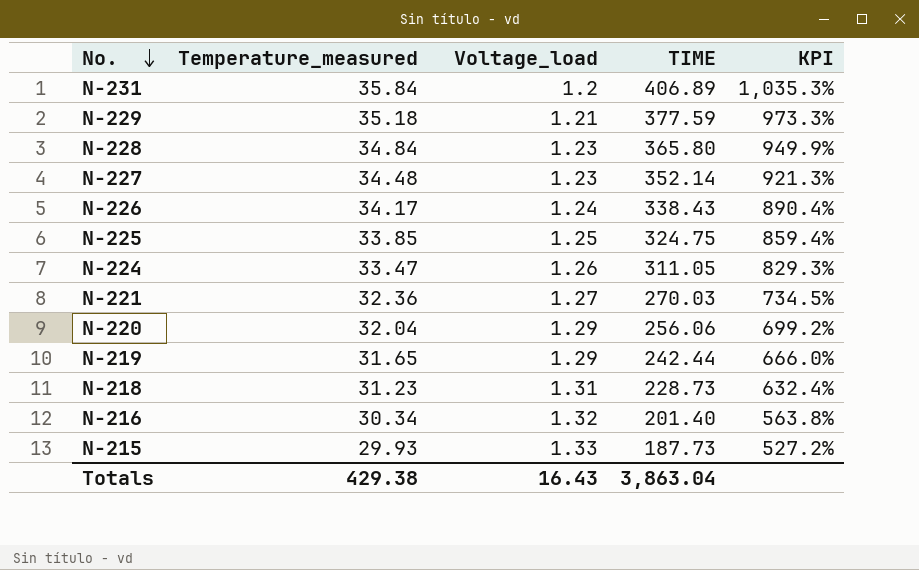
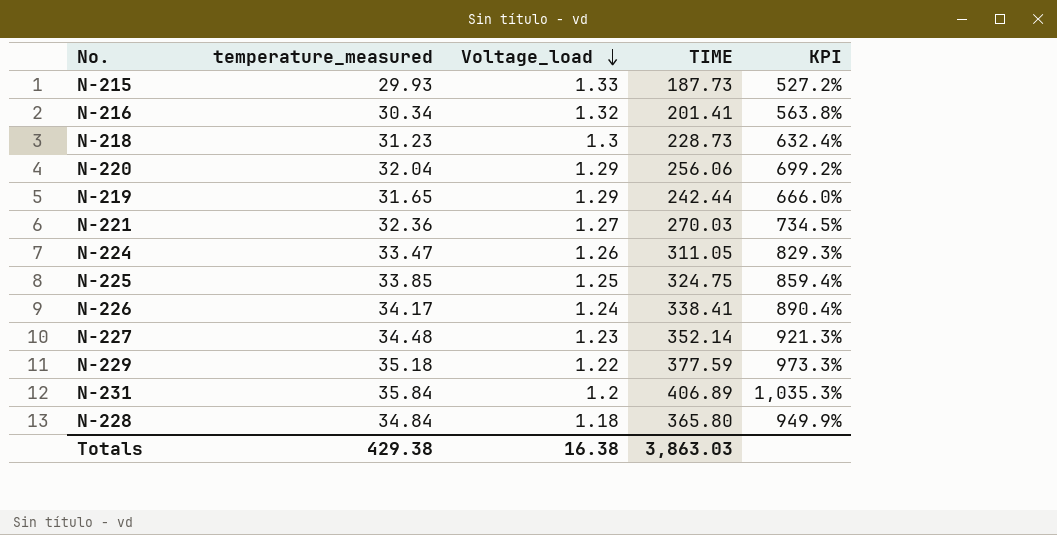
row order: No. descending -> Voltage_load descending
column name: Temperature_measured -> temperature_measured
N-216 | TIME: 201.40 -> 201.41
N-218 | Voltage_load: 1.31 -> 1.3
N-226 | TIME: 338.43 -> 338.41
N-229 | Voltage_load: 1.21 -> 1.22
N-228 | Voltage_load: 1.23 -> 1.18
Totals | Voltage_load: 16.43 -> 16.38
Totals | TIME: 3,863.04 -> 3,863.03

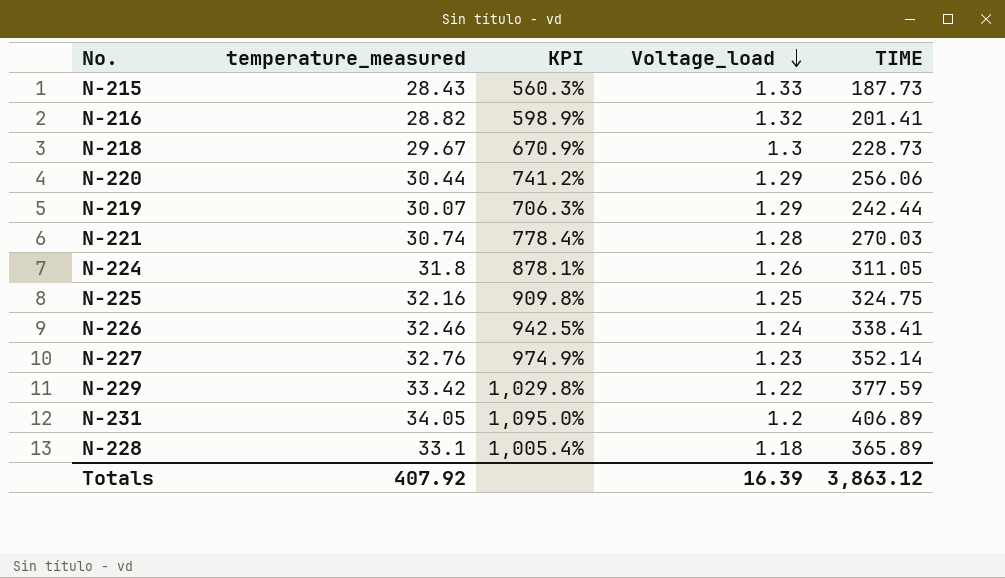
column KPI | position: 5 -> 3
N-215 | temperature_measured: 29.93 -> 28.43
N-215 | KPI: 527.2% -> 560.3%
N-216 | temperature_measured: 30.34 -> 28.82
N-216 | KPI: 563.8% -> 598.9%
N-218 | temperature_measured: 31.23 -> 29.67
N-218 | KPI: 632.4% -> 670.9%
N-220 | temperature_measured: 32.04 -> 30.44
N-220 | KPI: 699.2% -> 741.2%
N-219 | temperature_measured: 31.65 -> 30.07
N-219 | KPI: 666.0% -> 706.3%
N-221 | temperature_measured: 32.36 -> 30.74
N-221 | KPI: 734.5% -> 778.4%
N-221 | Voltage_load: 1.27 -> 1.28
N-224 | temperature_measured: 33.47 -> 31.8
N-224 | KPI: 829.3% -> 878.1%
N-225 | temperature_measured: 33.85 -> 32.16
N-225 | KPI: 859.4% -> 909.8%
N-226 | temperature_measured: 34.17 -> 32.46
N-226 | KPI: 890.4% -> 942.5%
N-227 | temperature_measured: 34.48 -> 32.76
N-227 | KPI: 921.3% -> 974.9%
N-229 | temperature_measured: 35.18 -> 33.42
N-229 | KPI: 973.3% -> 1,029.8%
N-231 | temperature_measured: 35.84 -> 34.05
N-231 | KPI: 1,035.3% -> 1,095.0%
N-228 | temperature_measured: 34.84 -> 33.1
N-228 | KPI: 949.9% -> 1,005.4%
N-228 | TIME: 365.80 -> 365.89
Totals | temperature_measured: 429.38 -> 407.92
Totals | Voltage_load: 16.38 -> 16.39
Totals | TIME: 3,863.03 -> 3,863.12

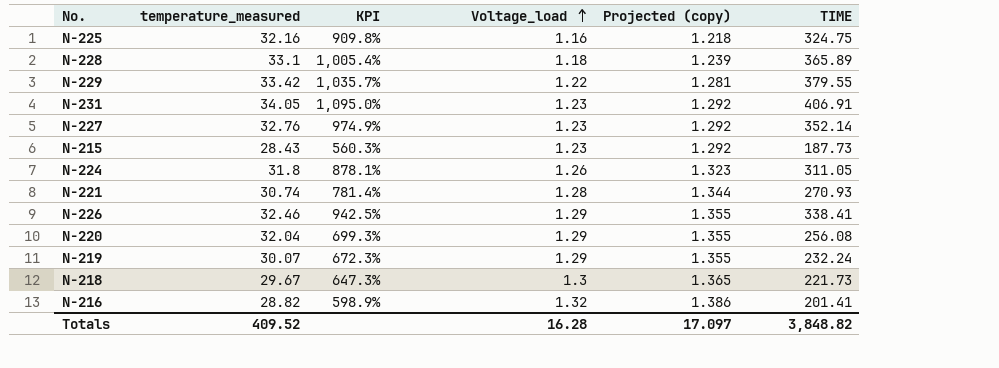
row order: Voltage_load descending -> Voltage_load ascending
column Projected (copy) | formula: none -> [Voltage_load] * 1.05
N-225 | Voltage_load: 1.25 -> 1.16
N-229 | KPI: 1,029.8% -> 1,035.7%
N-229 | TIME: 377.59 -> 379.55
N-231 | Voltage_load: 1.2 -> 1.23
N-231 | TIME: 406.89 -> 406.91
N-215 | Voltage_load: 1.33 -> 1.23
N-221 | KPI: 778.4% -> 781.4%
N-221 | TIME: 270.03 -> 270.93
N-226 | Voltage_load: 1.24 -> 1.29
N-220 | temperature_measured: 30.44 -> 32.04
N-220 | KPI: 741.2% -> 699.3%
N-220 | TIME: 256.06 -> 256.08
N-219 | KPI: 706.3% -> 672.3%
N-219 | TIME: 242.44 -> 232.24
N-218 | KPI: 670.9% -> 647.3%
N-218 | TIME: 228.73 -> 221.73
Totals | temperature_measured: 407.92 -> 409.52
Totals | Voltage_load: 16.39 -> 16.28
Totals | TIME: 3,863.12 -> 3,848.82

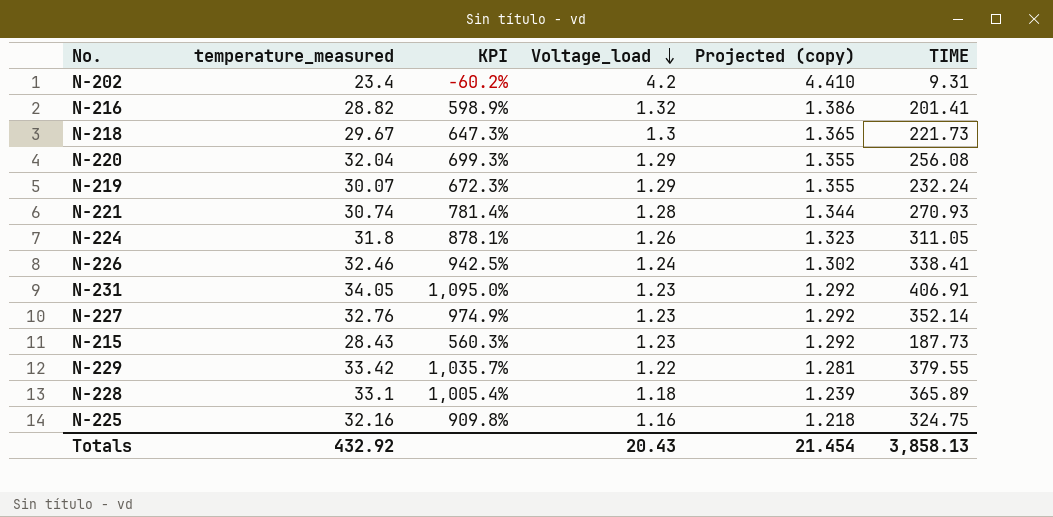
row order: Voltage_load ascending -> Voltage_load descending
row N-202: none -> 23.4 | -60.2% | 4.2 | 4.410 | 9.31
N-226 | Voltage_load: 1.29 -> 1.24
N-226 | Projected (copy): 1.355 -> 1.302
Totals | temperature_measured: 409.52 -> 432.92
Totals | Voltage_load: 16.28 -> 20.43
Totals | Projected (copy): 17.097 -> 21.454
Totals | TIME: 3,848.82 -> 3,858.13

